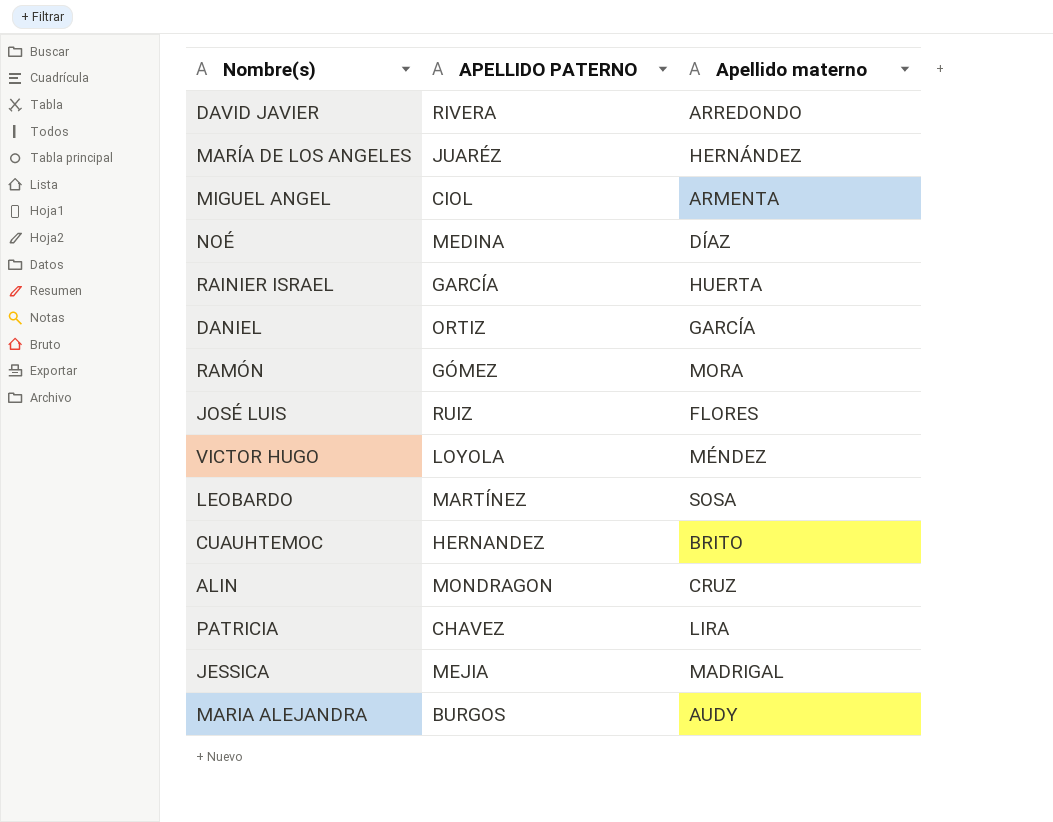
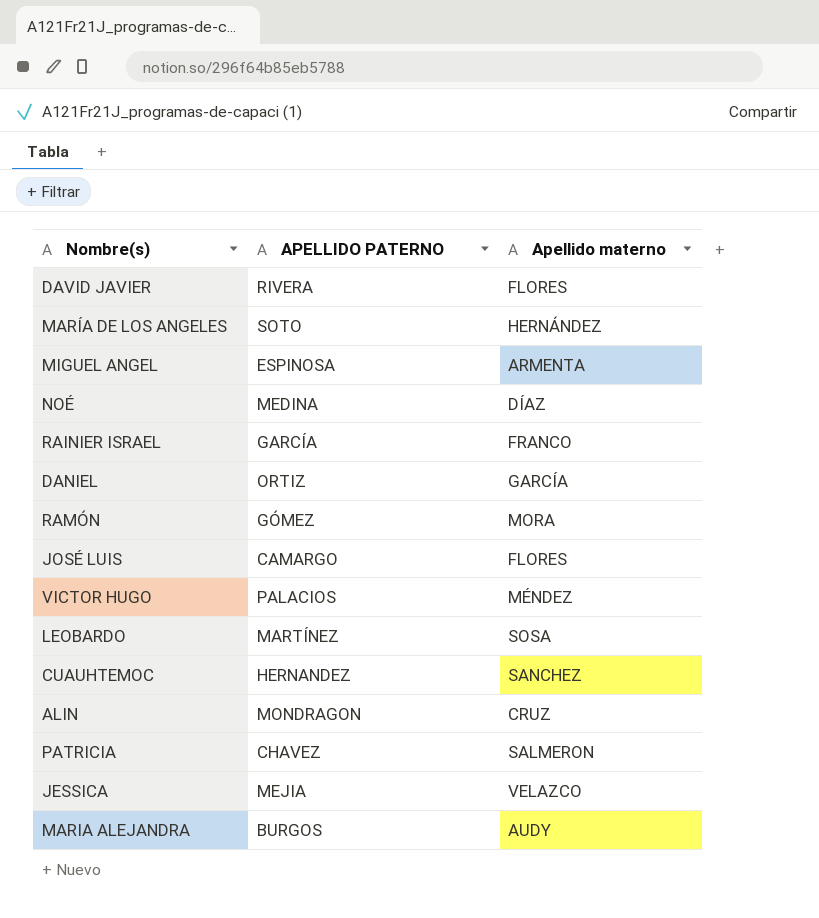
DAVID JAVIER | Apellido materno: ARREDONDO -> FLORES
MARÍA DE LOS ANGELES | APELLIDO PATERNO: JUARÉZ -> SOTO
MIGUEL ANGEL | APELLIDO PATERNO: CIOL -> ESPINOSA
RAINIER ISRAEL | Apellido materno: HUERTA -> FRANCO
JOSÉ LUIS | APELLIDO PATERNO: RUIZ -> CAMARGO
VICTOR HUGO | APELLIDO PATERNO: LOYOLA -> PALACIOS
CUAUHTEMOC | Apellido materno: BRITO -> SANCHEZ
PATRICIA | Apellido materno: LIRA -> SALMERON
JESSICA | Apellido materno: MADRIGAL -> VELAZCO

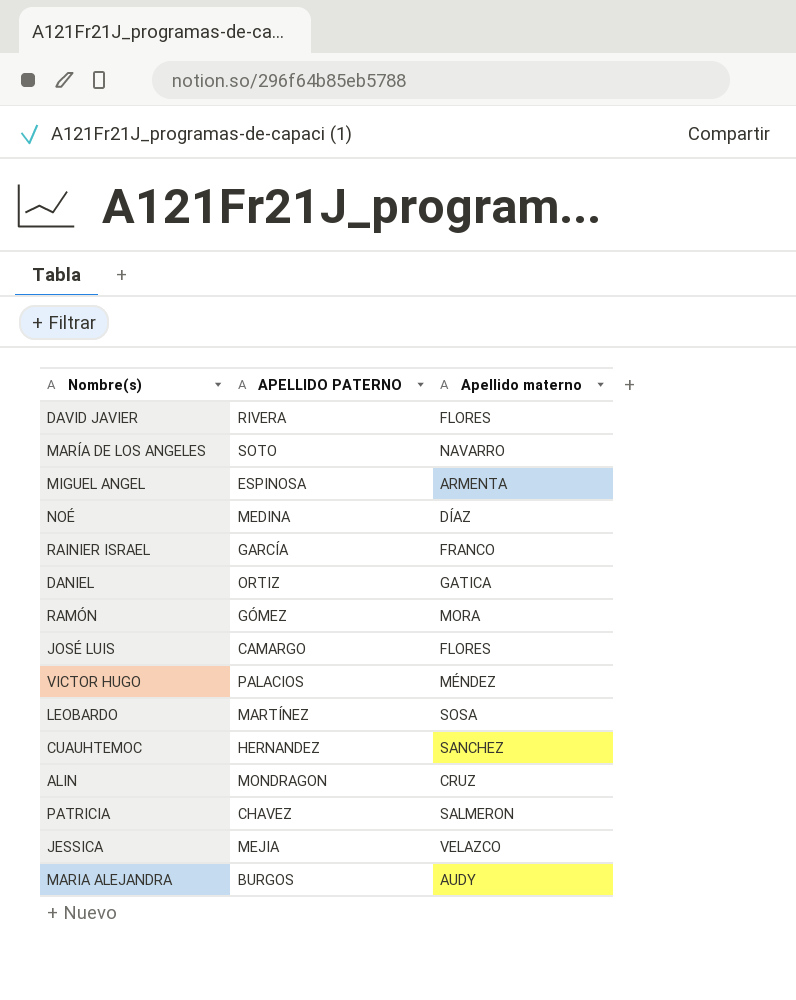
MARÍA DE LOS ANGELES | Apellido materno: HERNÁNDEZ -> NAVARRO
DANIEL | Apellido materno: GARCÍA -> GATICA

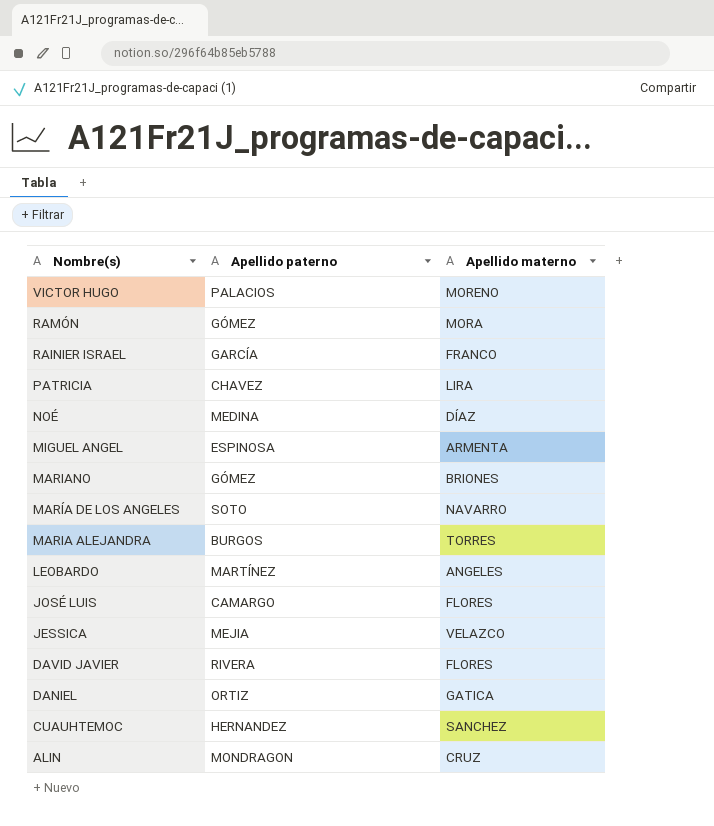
row order: none -> Nombre(s) descending
column name: APELLIDO PATERNO -> Apellido paterno
VICTOR HUGO | Apellido materno: MÉNDEZ -> MORENO
PATRICIA | Apellido materno: SALMERON -> LIRA
row MARIANO: none -> GÓMEZ | BRIONES
MARIA ALEJANDRA | Apellido materno: AUDY -> TORRES
LEOBARDO | Apellido materno: SOSA -> ANGELES

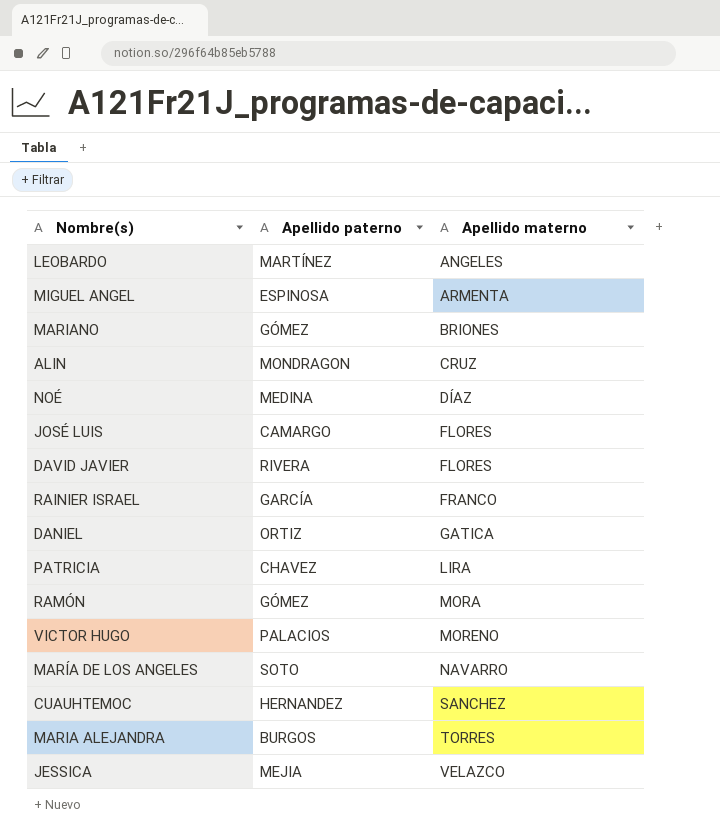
row order: Nombre(s) descending -> Apellido materno ascending

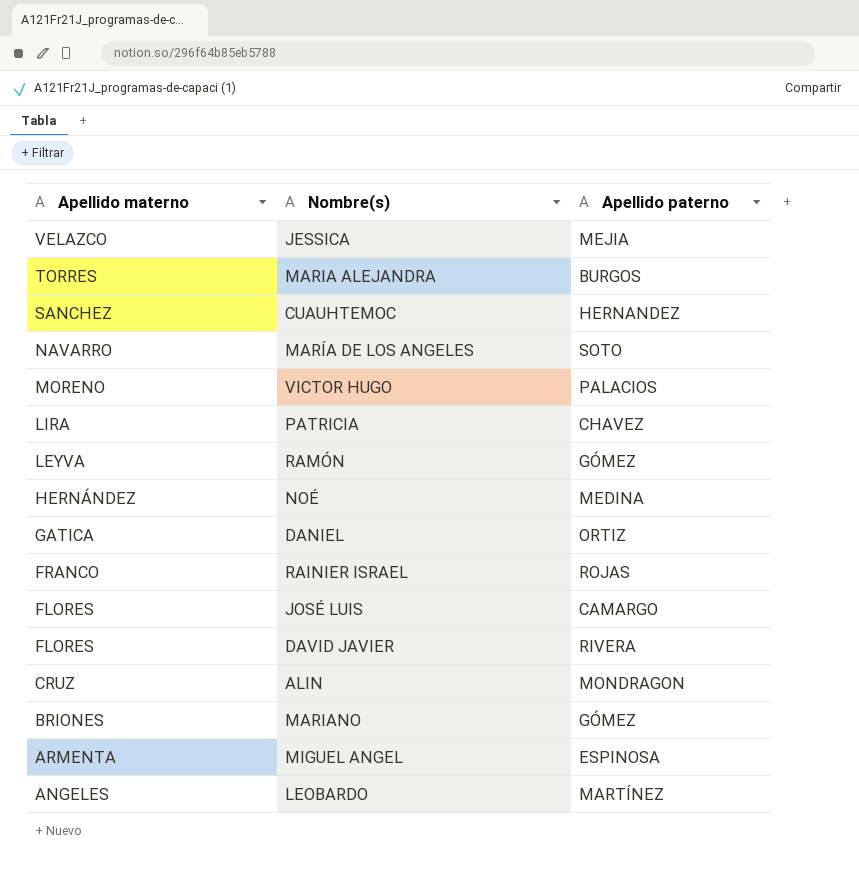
row order: Apellido materno ascending -> Apellido materno descending
column Apellido materno | position: 3 -> 1
RAMÓN | Apellido materno: MORA -> LEYVA
NOÉ | Apellido materno: DÍAZ -> HERNÁNDEZ
RAINIER ISRAEL | Apellido paterno: GARCÍA -> ROJAS

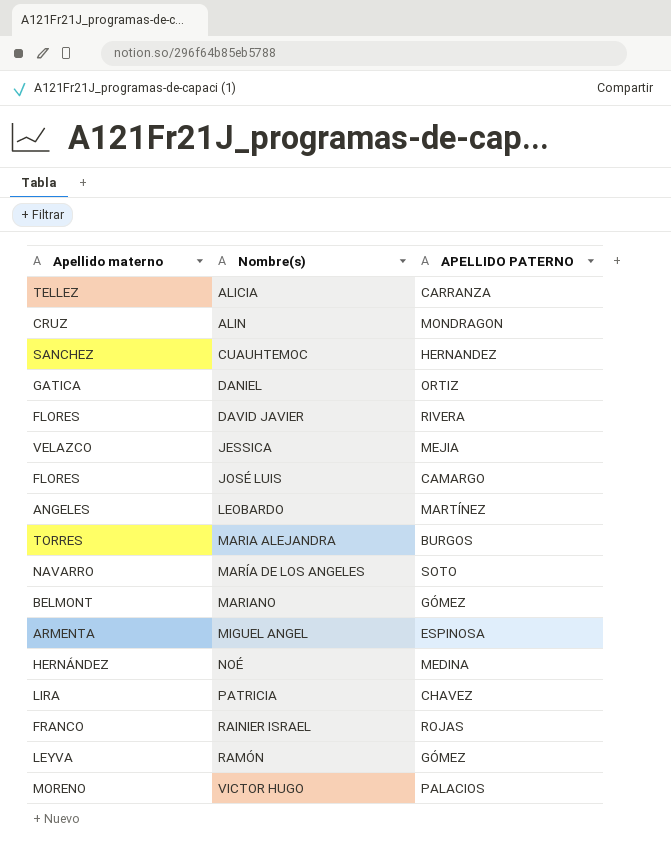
row order: Apellido materno descending -> Nombre(s) ascending
column name: Apellido paterno -> APELLIDO PATERNO
row ALICIA: none -> TELLEZ | CARRANZA
MARIANO | Apellido materno: BRIONES -> BELMONT

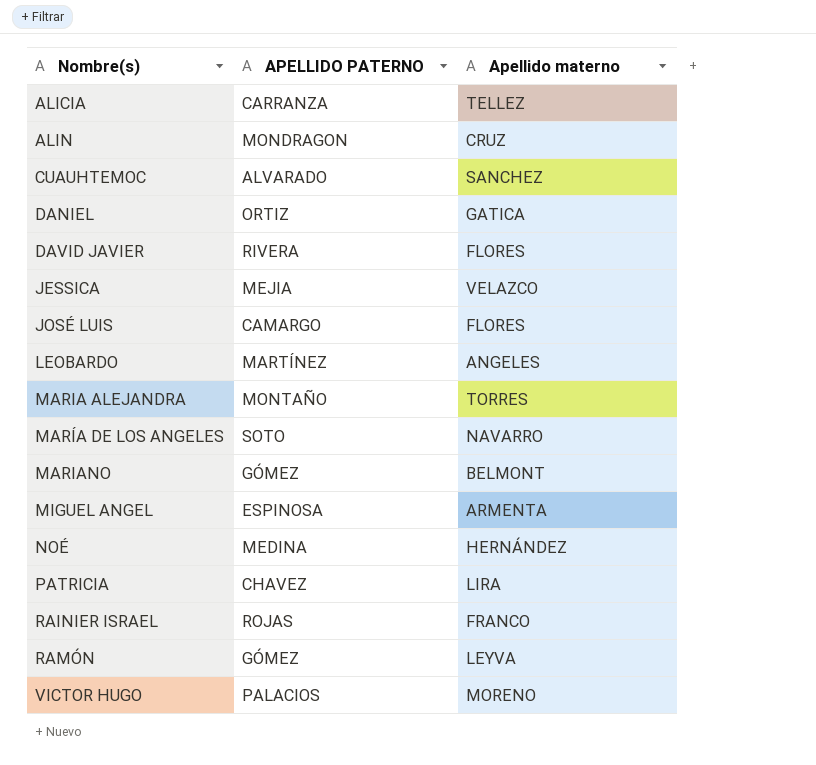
column Apellido materno | position: 1 -> 3
CUAUHTEMOC | APELLIDO PATERNO: HERNANDEZ -> ALVARADO
MARIA ALEJANDRA | APELLIDO PATERNO: BURGOS -> MONTAÑO

